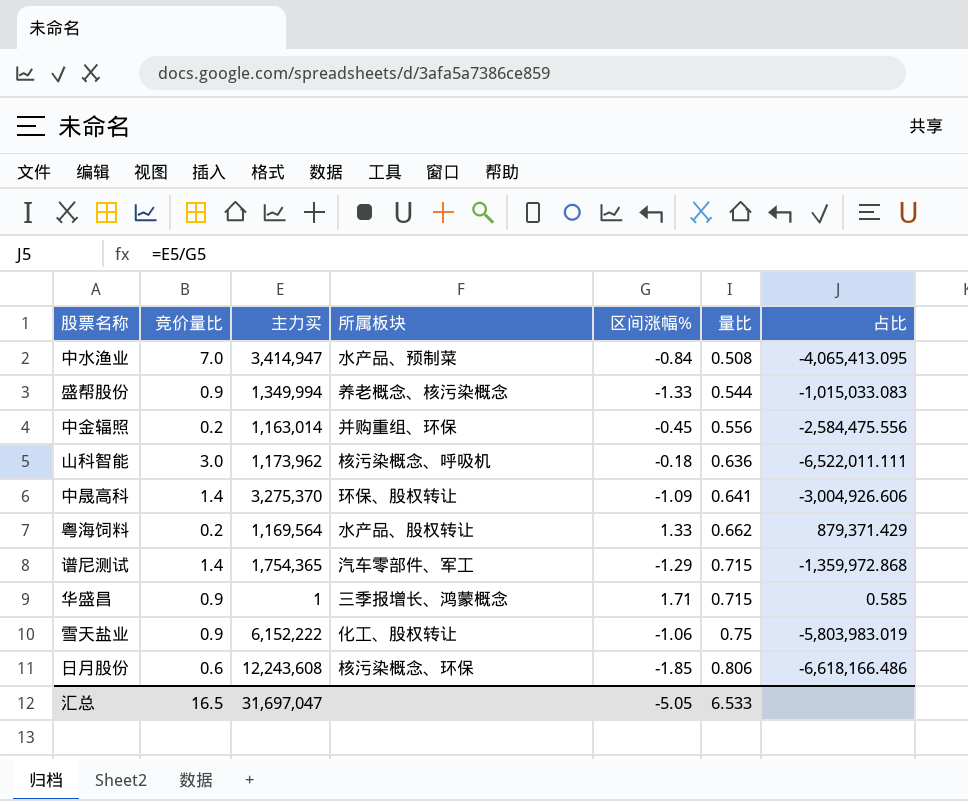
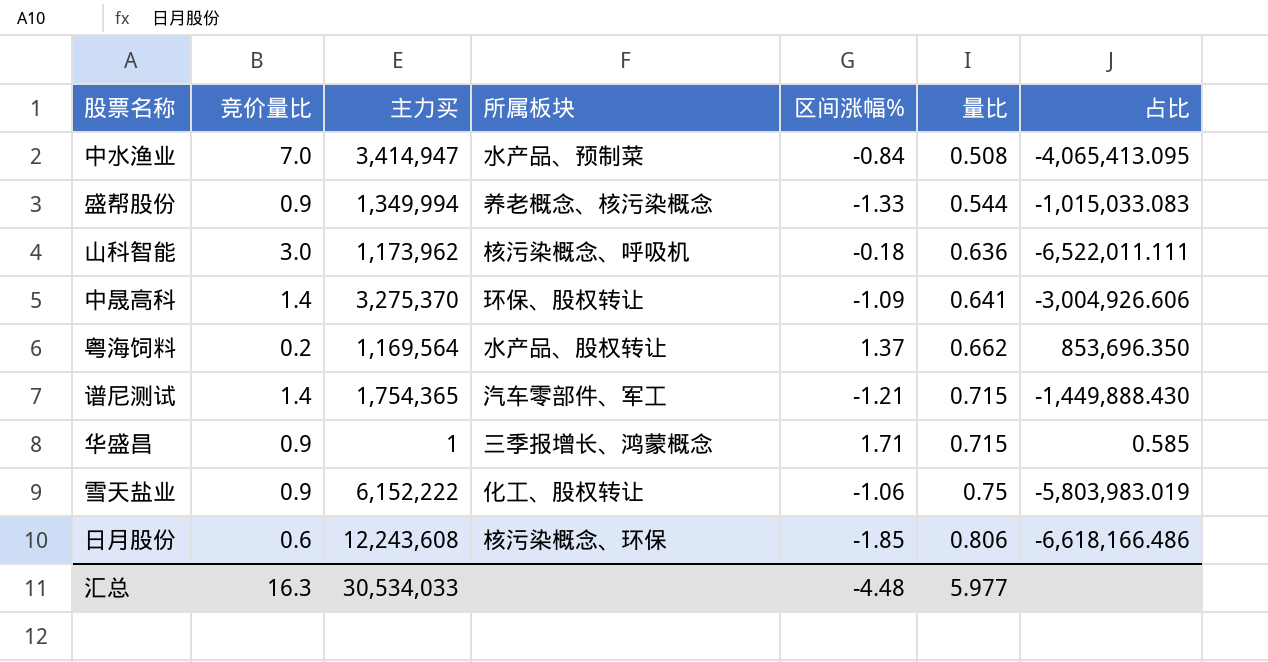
row 中金辐照: 0.2 | 1,163,014 | 并购重组、环保 | -0.45 | 0.556 | -2,584,475.556 -> none
粤海饲料 | 区间涨幅%: 1.33 -> 1.37
粤海饲料 | 占比: 879,371.429 -> 853,696.350
谱尼测试 | 区间涨幅%: -1.29 -> -1.21
谱尼测试 | 占比: -1,359,972.868 -> -1,449,888.430
汇总 | 竞价量比: 16.5 -> 16.3
汇总 | 主力买: 31,697,047 -> 30,534,033
汇总 | 区间涨幅%: -5.05 -> -4.48
汇总 | 量比: 6.533 -> 5.977

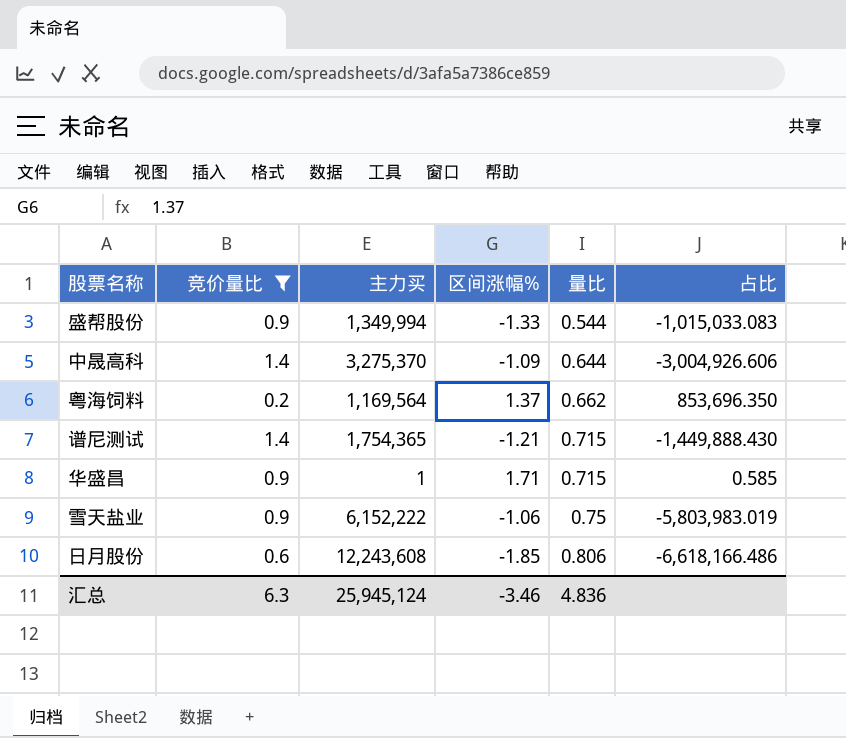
filter: none -> 竞价量比 <= 1.4
column 所属板块 | position: 4 -> none
中晟高科 | 量比: 0.641 -> 0.644
汇总 | 竞价量比: 16.3 -> 6.3
汇总 | 主力买: 30,534,033 -> 25,945,124
汇总 | 区间涨幅%: -4.48 -> -3.46
汇总 | 量比: 5.977 -> 4.836

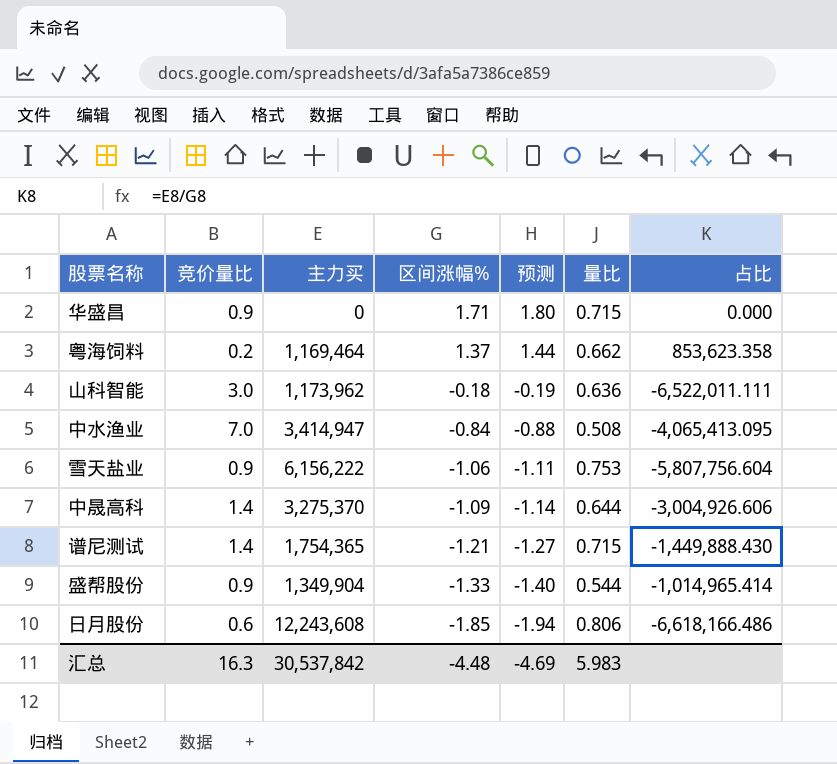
filter: 竞价量比 <= 1.4 -> none
row order: 量比 ascending -> 区间涨幅% descending
column 预测 | formula: none -> [区间涨幅%] * 1.05
华盛昌 | 主力买: 1 -> 0
华盛昌 | 占比: 0.585 -> 0.000
粤海饲料 | 主力买: 1,169,564 -> 1,169,464
粤海饲料 | 占比: 853,696.350 -> 853,623.358
雪天盐业 | 主力买: 6,152,222 -> 6,156,222
雪天盐业 | 量比: 0.75 -> 0.753
雪天盐业 | 占比: -5,803,983.019 -> -5,807,756.604
盛帮股份 | 主力买: 1,349,994 -> 1,349,904
盛帮股份 | 占比: -1,015,033.083 -> -1,014,965.414
汇总 | 竞价量比: 6.3 -> 16.3
汇总 | 主力买: 25,945,124 -> 30,537,842
汇总 | 区间涨幅%: -3.46 -> -4.48
汇总 | 量比: 4.836 -> 5.983

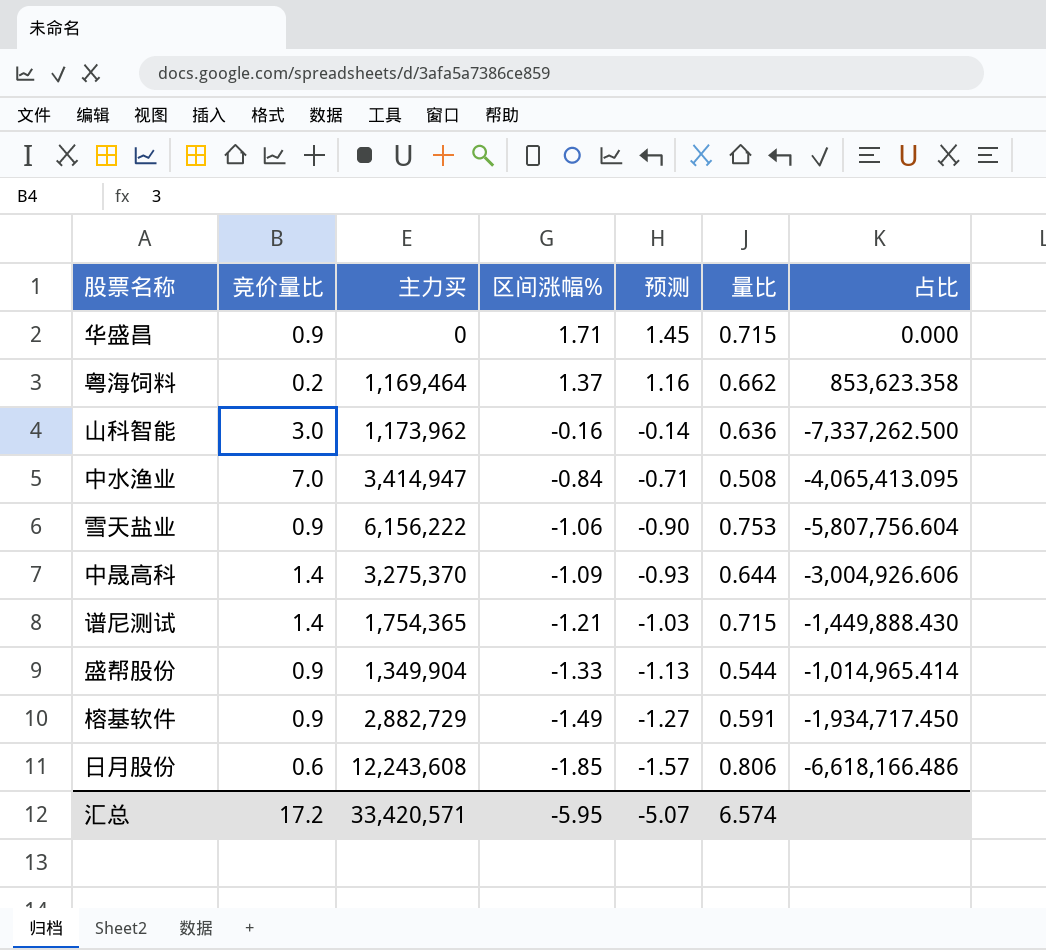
column 预测 | formula: [区间涨幅%] * 1.05 -> [区间涨幅%] * 0.85
山科智能 | 区间涨幅%: -0.18 -> -0.16
山科智能 | 占比: -6,522,011.111 -> -7,337,262.500
row 榕基软件: none -> 0.9 | 2,882,729 | -1.49 | -1.27 | 0.591 | -1,934,717.450
汇总 | 竞价量比: 16.3 -> 17.2
汇总 | 主力买: 30,537,842 -> 33,420,571
汇总 | 区间涨幅%: -4.48 -> -5.95
汇总 | 预测: -4.69 -> -5.07
汇总 | 量比: 5.983 -> 6.574

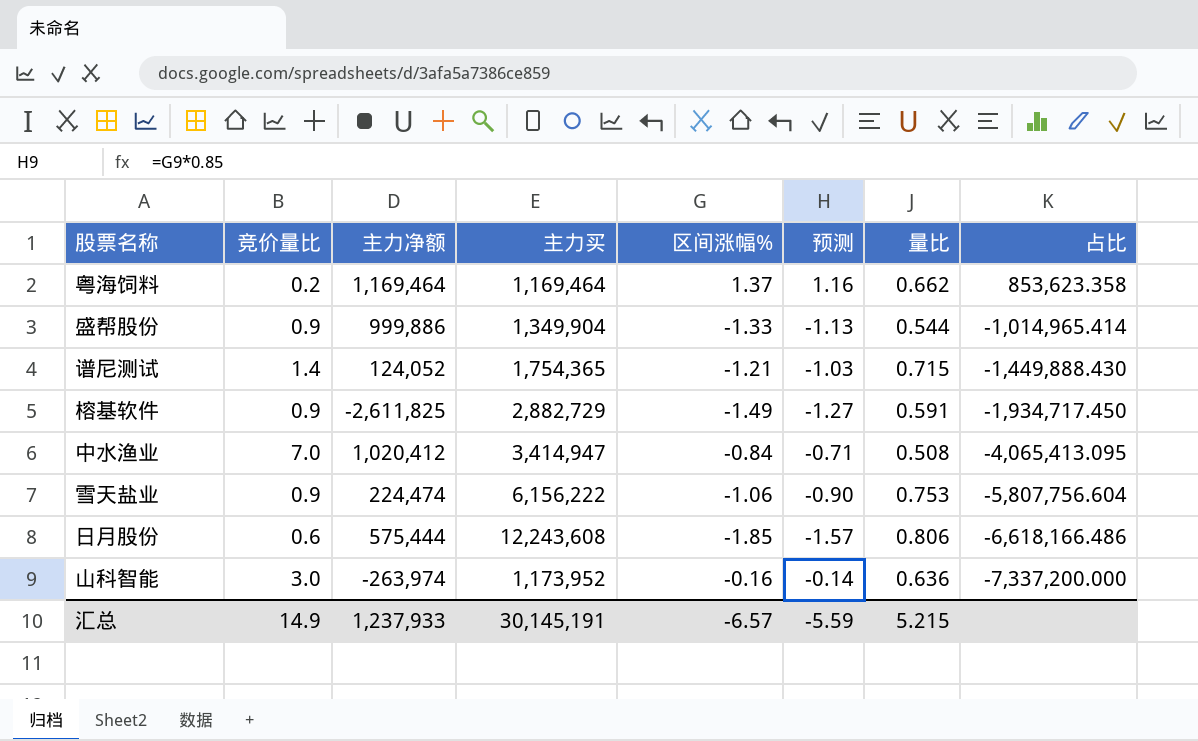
row order: 区间涨幅% descending -> 占比 descending
column 主力净额 | position: none -> 3
row 华盛昌: 0.9 | 0 | 1.71 | 1.45 | 0.715 | 0.000 -> none
row 中晟高科: 1.4 | 3,275,370 | -1.09 | -0.93 | 0.644 | -3,004,926.606 -> none
山科智能 | 主力买: 1,173,962 -> 1,173,952
山科智能 | 占比: -7,337,262.500 -> -7,337,200.000
汇总 | 竞价量比: 17.2 -> 14.9
汇总 | 主力买: 33,420,571 -> 30,145,191
汇总 | 区间涨幅%: -5.95 -> -6.57
汇总 | 预测: -5.07 -> -5.59
汇总 | 量比: 6.574 -> 5.215

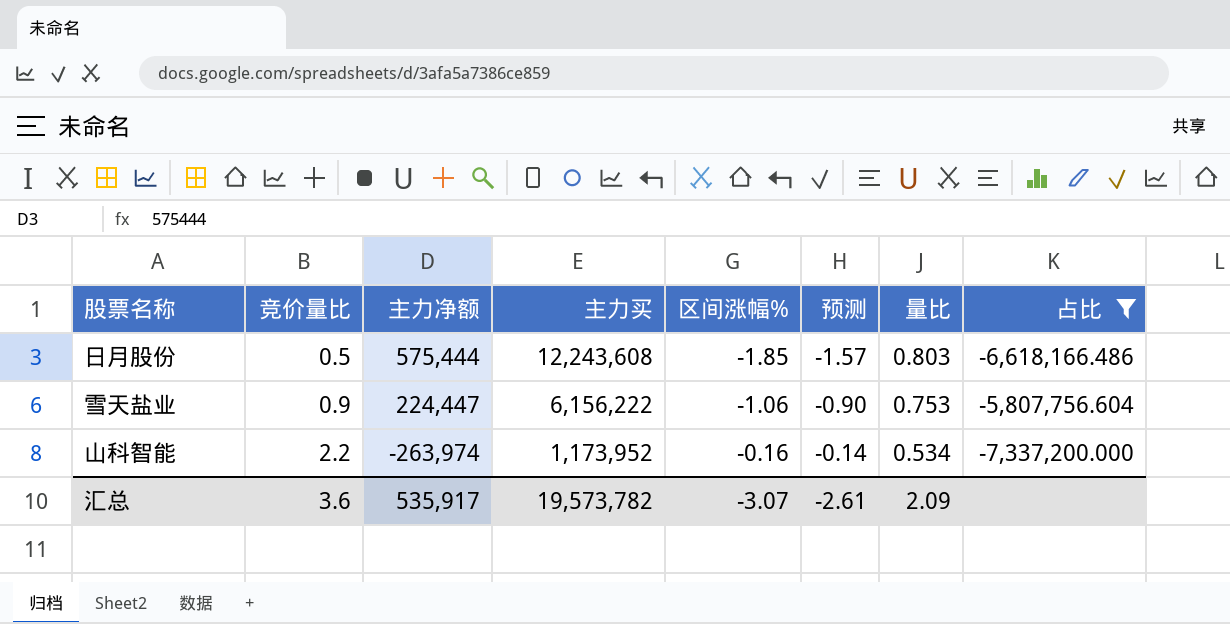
filter: none -> 占比 <= -5,807,756.604
row order: 占比 descending -> 竞价量比 ascending
日月股份 | 竞价量比: 0.6 -> 0.5
日月股份 | 量比: 0.806 -> 0.803
雪天盐业 | 主力净额: 224,474 -> 224,447
山科智能 | 竞价量比: 3.0 -> 2.2
山科智能 | 量比: 0.636 -> 0.534
汇总 | 竞价量比: 14.9 -> 3.6
汇总 | 主力净额: 1,237,933 -> 535,917
汇总 | 主力买: 30,145,191 -> 19,573,782
汇总 | 区间涨幅%: -6.57 -> -3.07
汇总 | 预测: -5.59 -> -2.61
汇总 | 量比: 5.215 -> 2.09

